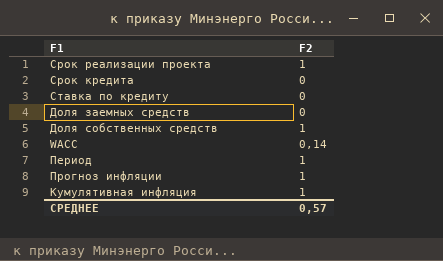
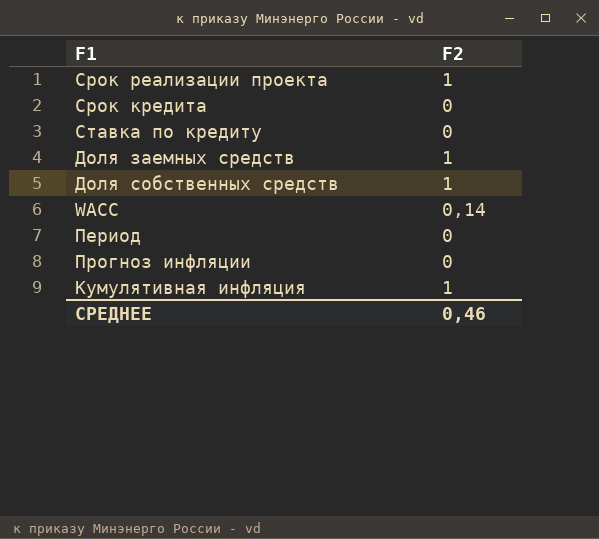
Доля заемных средств | F2: 0 -> 1
Период | F2: 1 -> 0
Прогноз инфляции | F2: 1 -> 0
СРЕДНЕЕ | F2: 0,57 -> 0,46

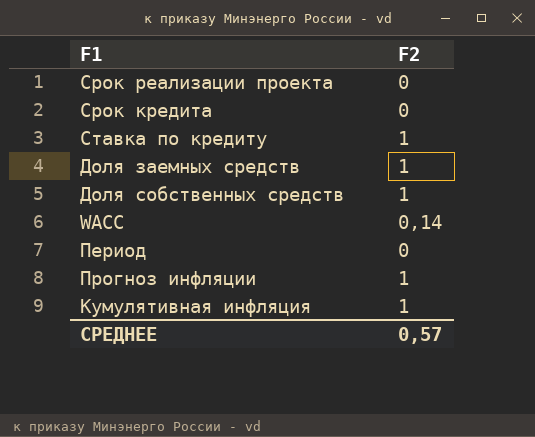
Срок реализации проекта | F2: 1 -> 0
Ставка по кредиту | F2: 0 -> 1
Прогноз инфляции | F2: 0 -> 1
СРЕДНЕЕ | F2: 0,46 -> 0,57

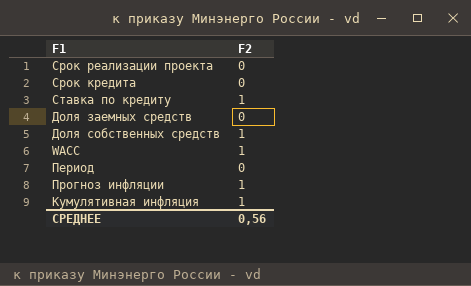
Доля заемных средств | F2: 1 -> 0
WACC | F2: 0,14 -> 1
СРЕДНЕЕ | F2: 0,57 -> 0,56

